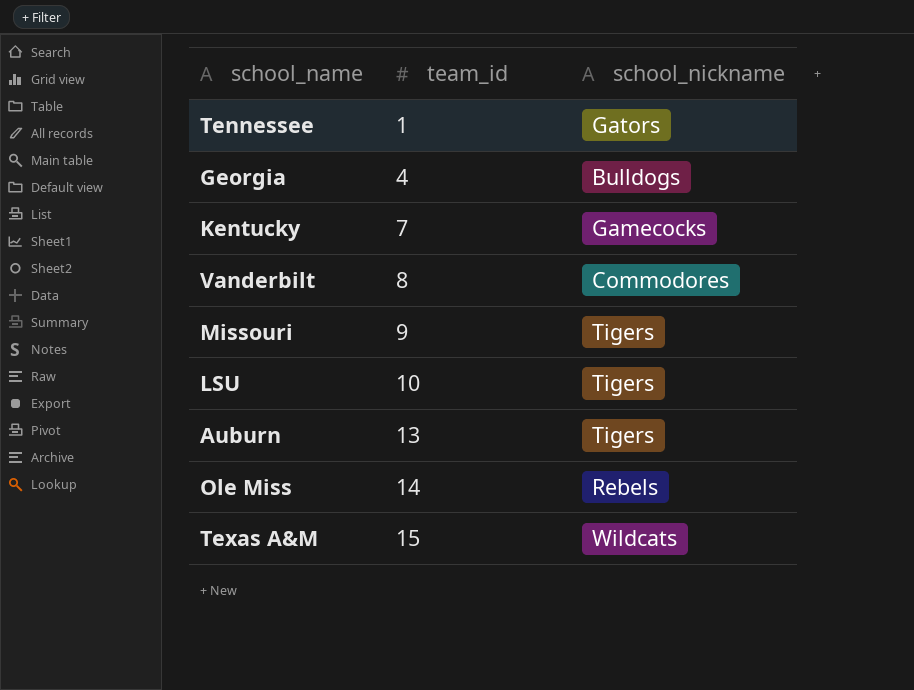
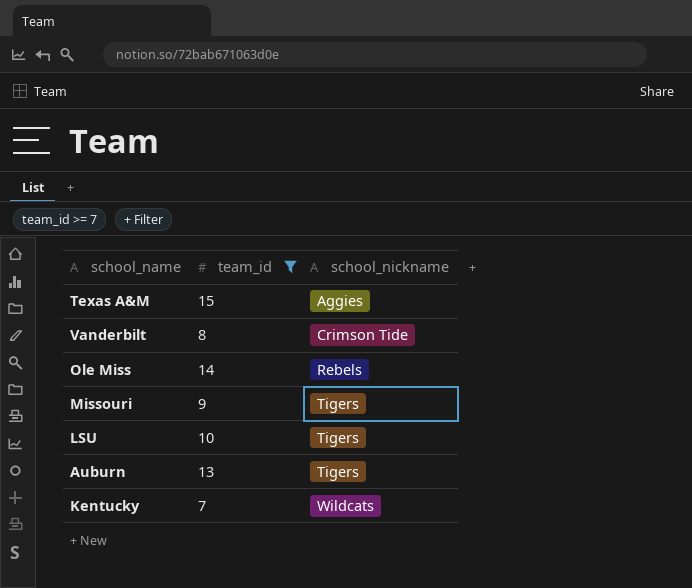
filter: none -> team_id >= 7
row order: team_id ascending -> school_nickname ascending
Texas A&M | school_nickname: Wildcats -> Aggies
Vanderbilt | school_nickname: Commodores -> Crimson Tide
Kentucky | school_nickname: Gamecocks -> Wildcats

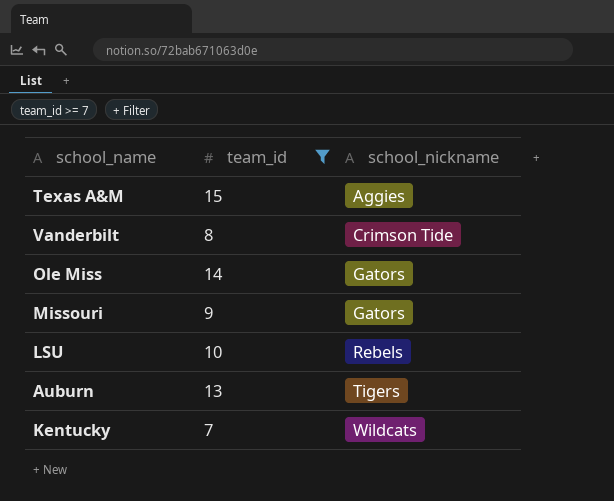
Ole Miss | school_nickname: Rebels -> Gators
Missouri | school_nickname: Tigers -> Gators
LSU | school_nickname: Tigers -> Rebels

